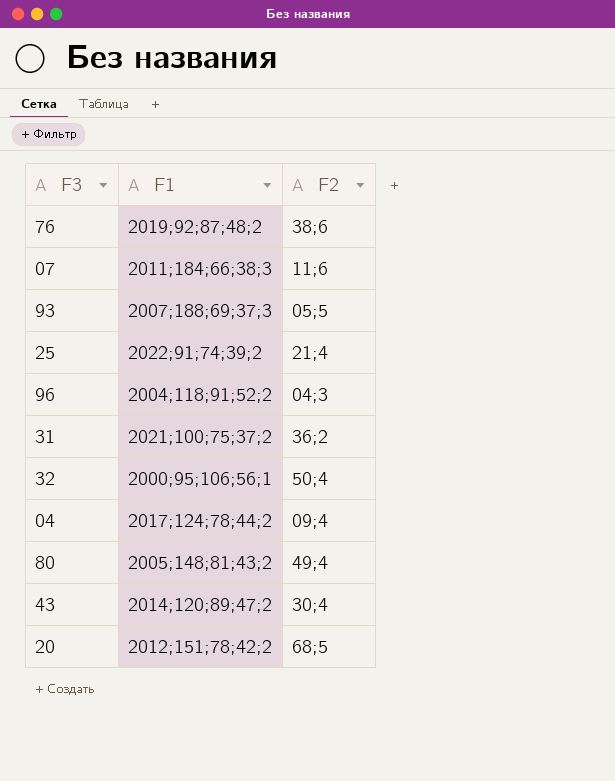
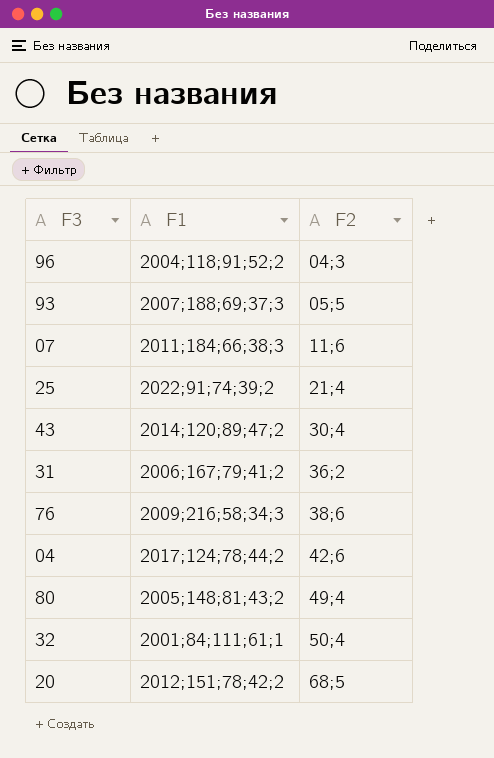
row order: none -> F2 ascending
31 | F1: 2021;100;75;37;2 -> 2006;167;79;41;2
76 | F1: 2019;92;87;48;2 -> 2009;216;58;34;3
04 | F2: 09;4 -> 42;6
32 | F1: 2000;95;106;56;1 -> 2001;84;111;61;1

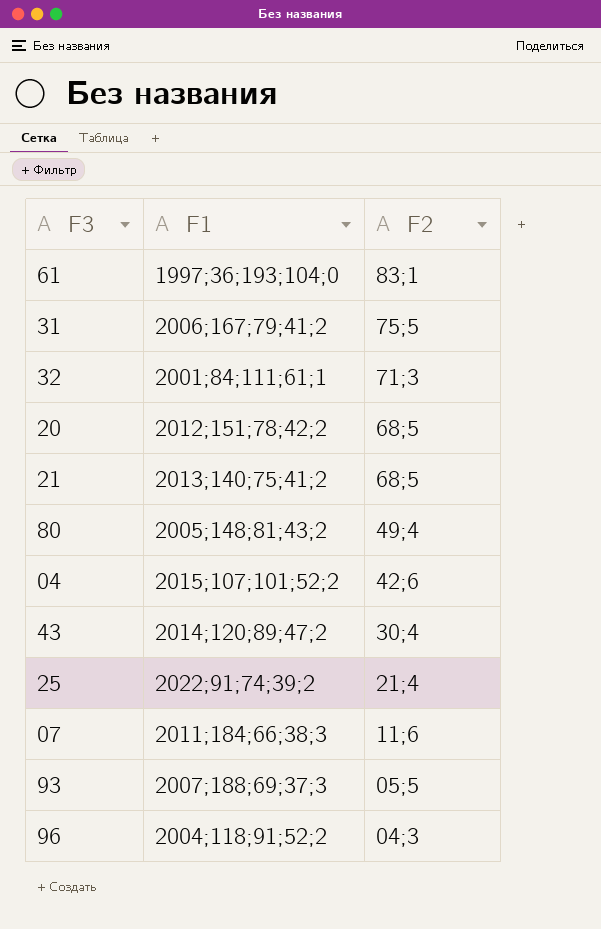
row order: F2 ascending -> F2 descending
row 76: 2009;216;58;34;3 | 38;6 -> none
row 61: none -> 1997;36;193;104;0 | 83;1
31 | F2: 36;2 -> 75;5
32 | F2: 50;4 -> 71;3
row 21: none -> 2013;140;75;41;2 | 68;5
04 | F1: 2017;124;78;44;2 -> 2015;107;101;52;2

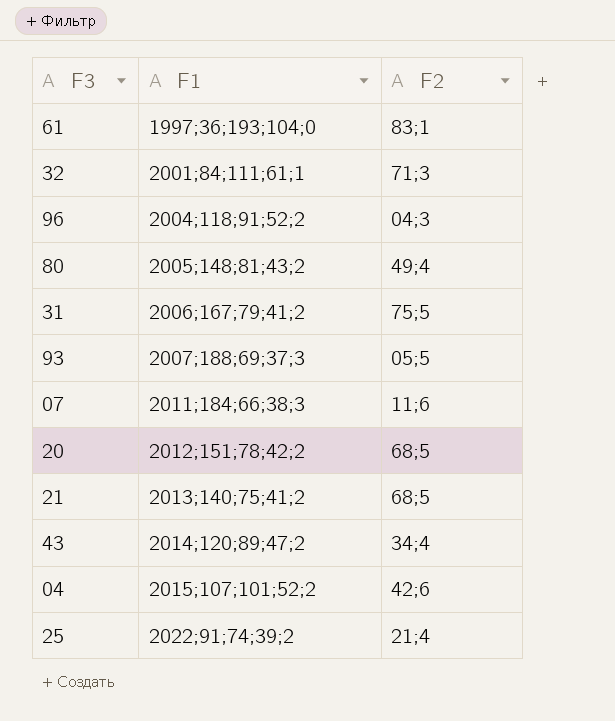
row order: F2 descending -> F1 ascending
43 | F2: 30;4 -> 34;4

